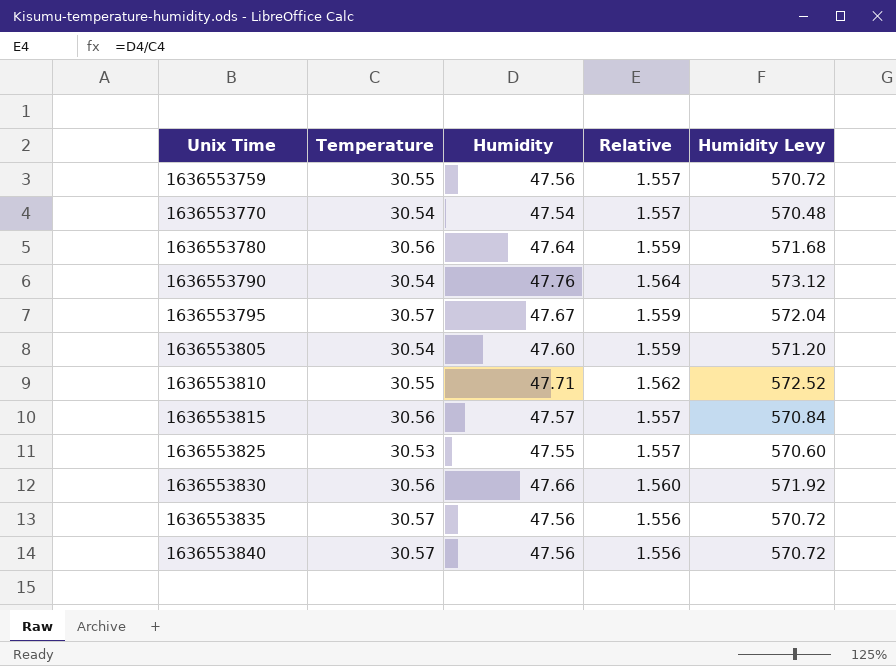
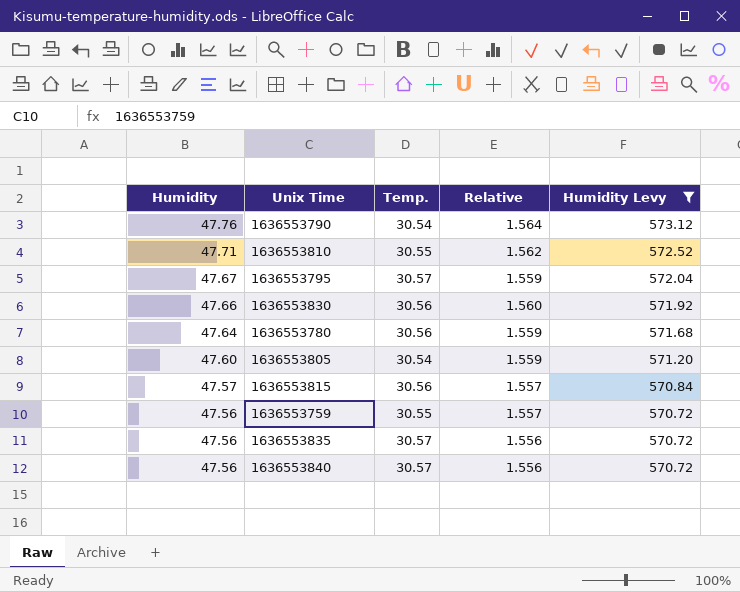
filter: none -> Humidity Levy >= 570.72
row order: Unix Time ascending -> Humidity descending
column Humidity | position: 3 -> 1
column name: Temperature -> Temp.

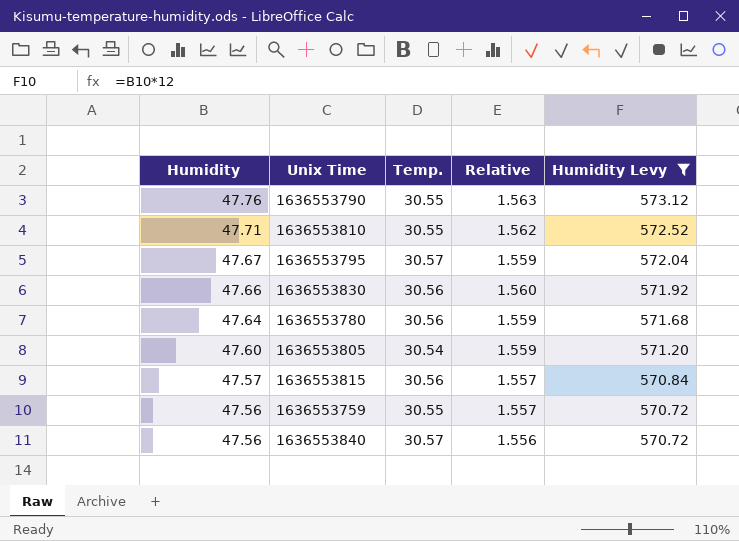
row 1636553835: 47.56 | 30.57 | 1.556 | 570.72 -> none
1636553790 | Temp.: 30.54 -> 30.55
1636553790 | Relative: 1.564 -> 1.563

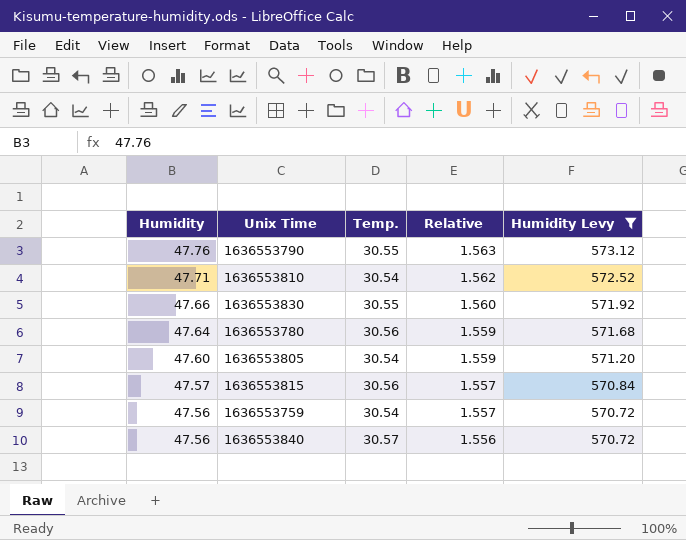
row 1636553795: 47.67 | 30.57 | 1.559 | 572.04 -> none
1636553810 | Temp.: 30.55 -> 30.54
1636553830 | Temp.: 30.56 -> 30.55
1636553759 | Temp.: 30.55 -> 30.54

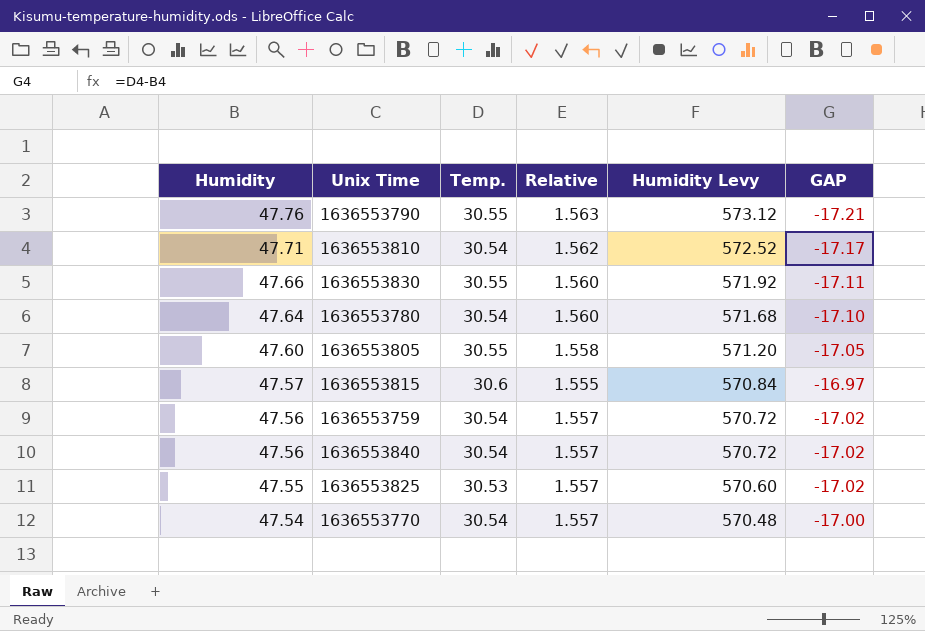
filter: Humidity Levy >= 570.72 -> none
column GAP | formula: none -> [Temp.] - [Humidity]
1636553780 | Temp.: 30.56 -> 30.54
1636553780 | Relative: 1.559 -> 1.560
1636553805 | Temp.: 30.54 -> 30.55
1636553805 | Relative: 1.559 -> 1.558
1636553815 | Temp.: 30.56 -> 30.6
1636553815 | Relative: 1.557 -> 1.555
1636553840 | Temp.: 30.57 -> 30.54
1636553840 | Relative: 1.556 -> 1.557

